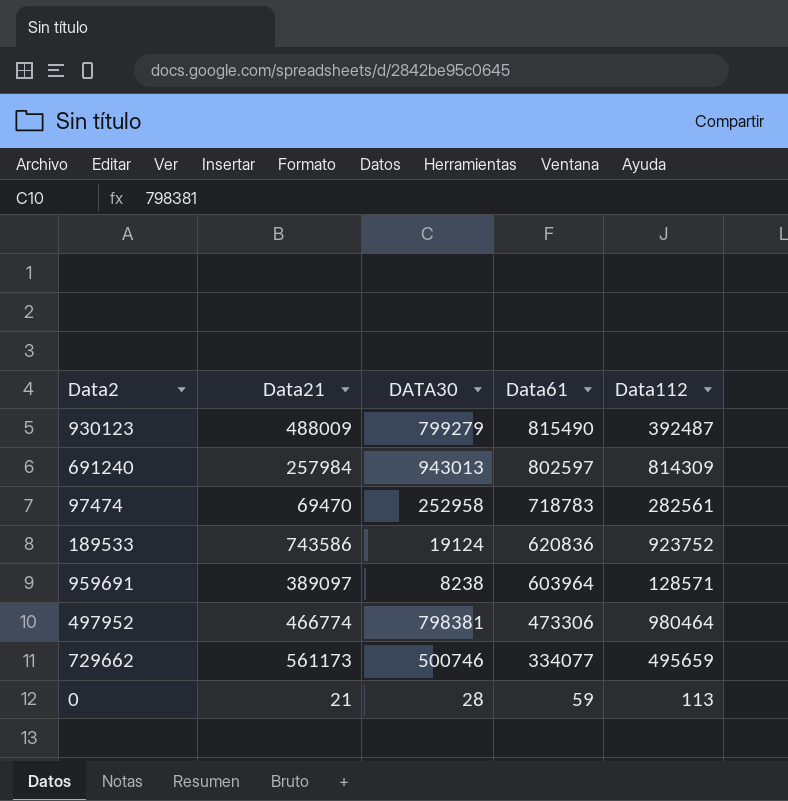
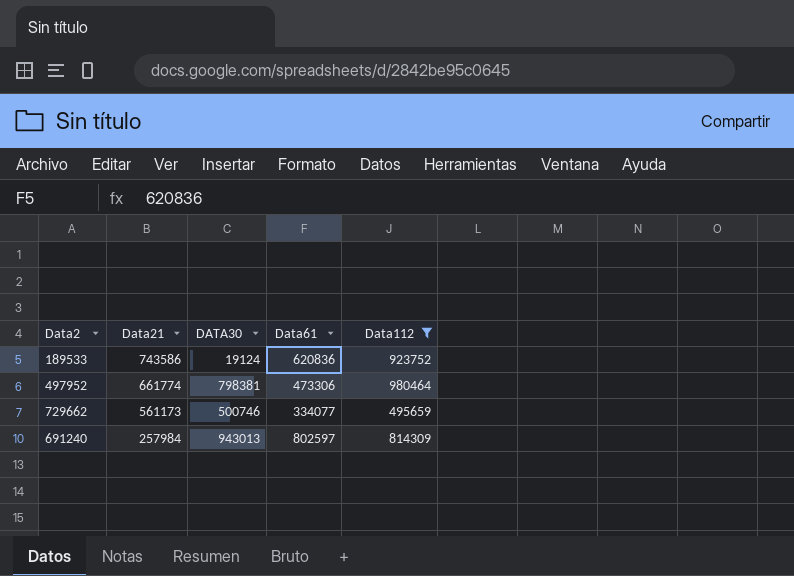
filter: none -> Data112 >= 495659
row order: Data61 descending -> Data21 descending
497952 | Data21: 466774 -> 661774

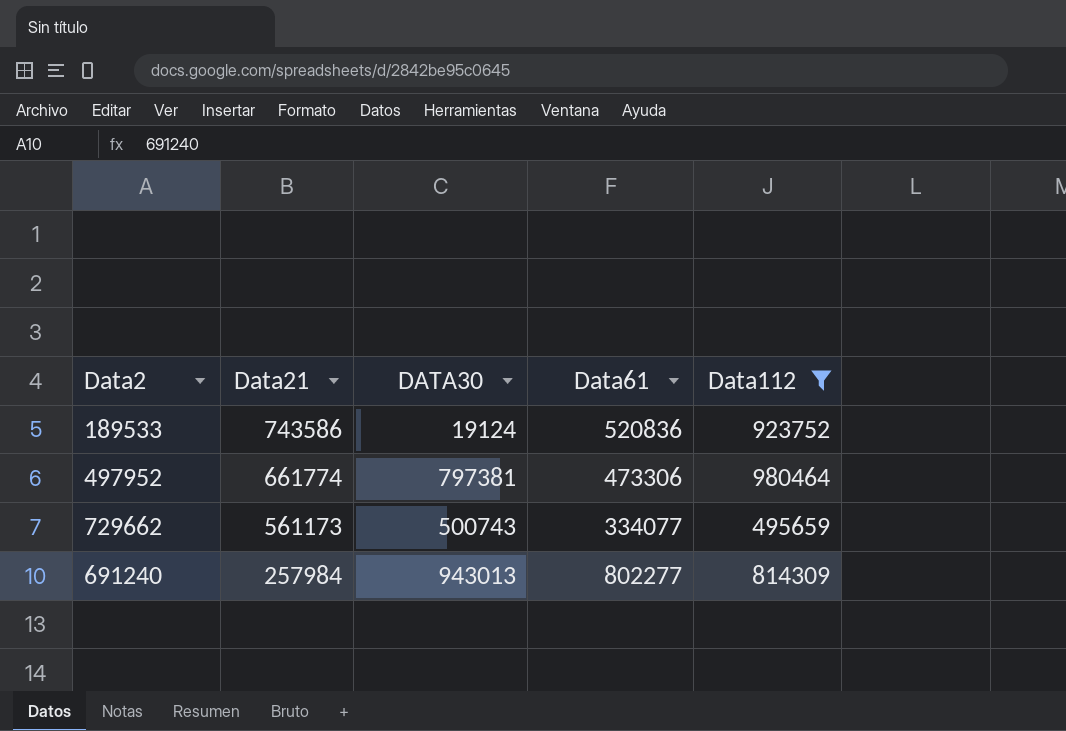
189533 | Data61: 620836 -> 520836
497952 | DATA30: 798381 -> 797381
729662 | DATA30: 500746 -> 500743
691240 | Data61: 802597 -> 802277

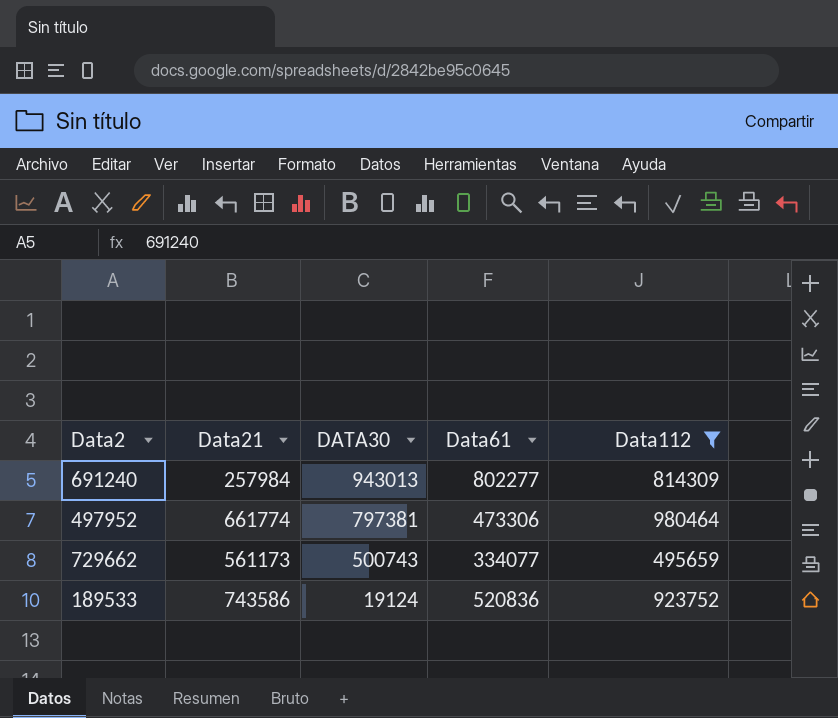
row order: Data21 descending -> DATA30 descending

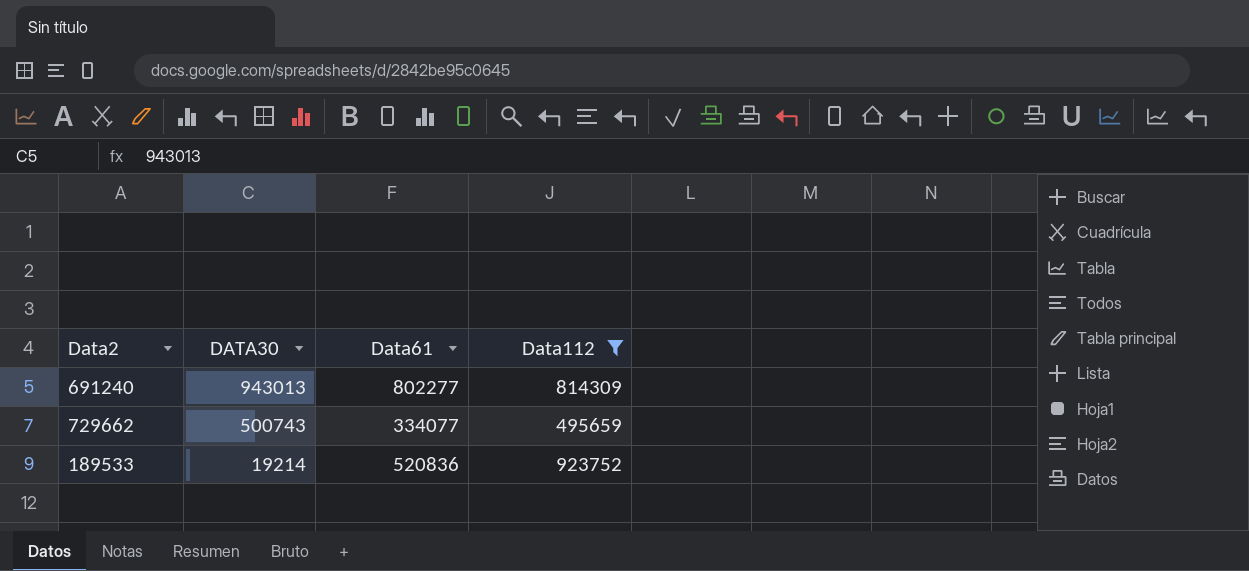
column Data21 | position: 2 -> none
row 497952: 661774 | 797381 | 473306 | 980464 -> none
189533 | DATA30: 19124 -> 19214

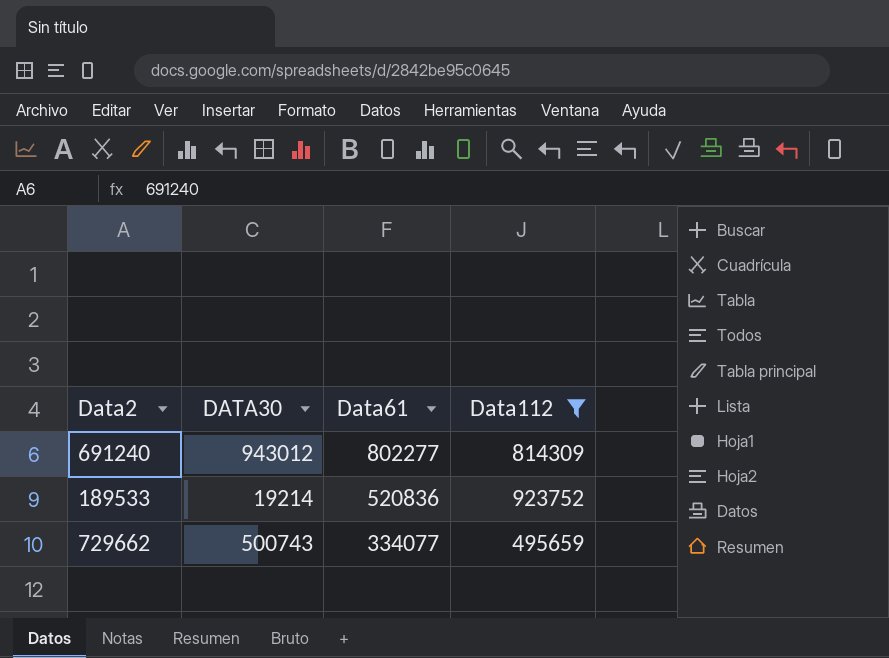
row order: DATA30 descending -> Data61 descending
691240 | DATA30: 943013 -> 943012

